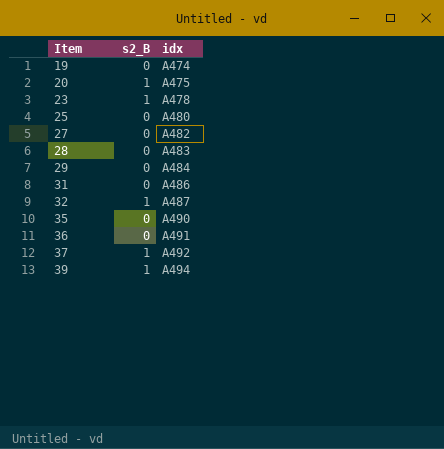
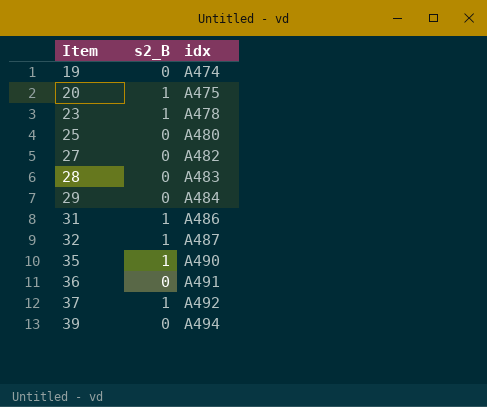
31 | s2_B: 0 -> 1
35 | s2_B: 0 -> 1
39 | s2_B: 1 -> 0

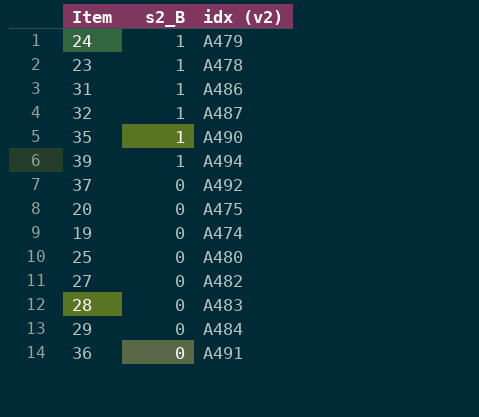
row order: Item ascending -> s2_B descending
column name: idx -> idx (v2)
row 24: none -> 1 | A479
39 | s2_B: 0 -> 1
37 | s2_B: 1 -> 0
20 | s2_B: 1 -> 0

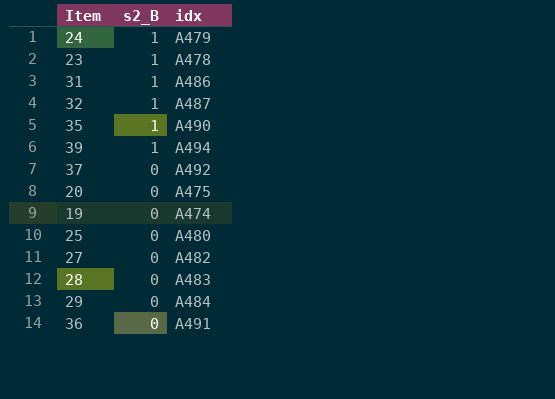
column name: idx (v2) -> idx

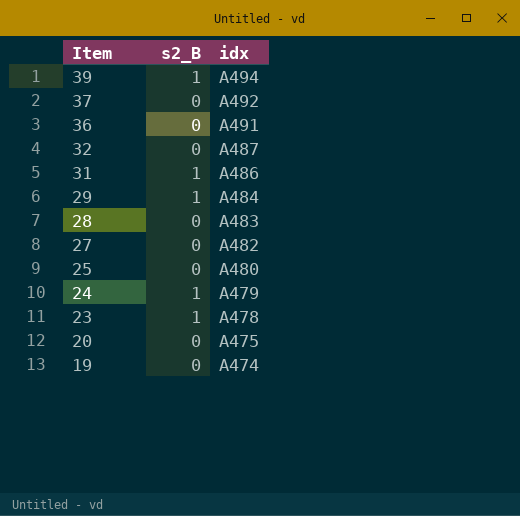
row order: s2_B descending -> Item descending
row 35: 1 | A490 -> none
32 | s2_B: 1 -> 0
29 | s2_B: 0 -> 1

